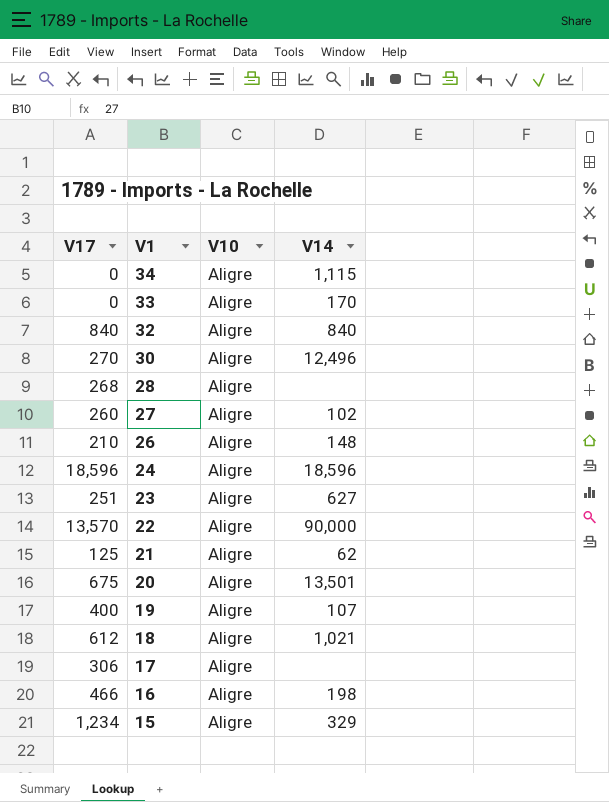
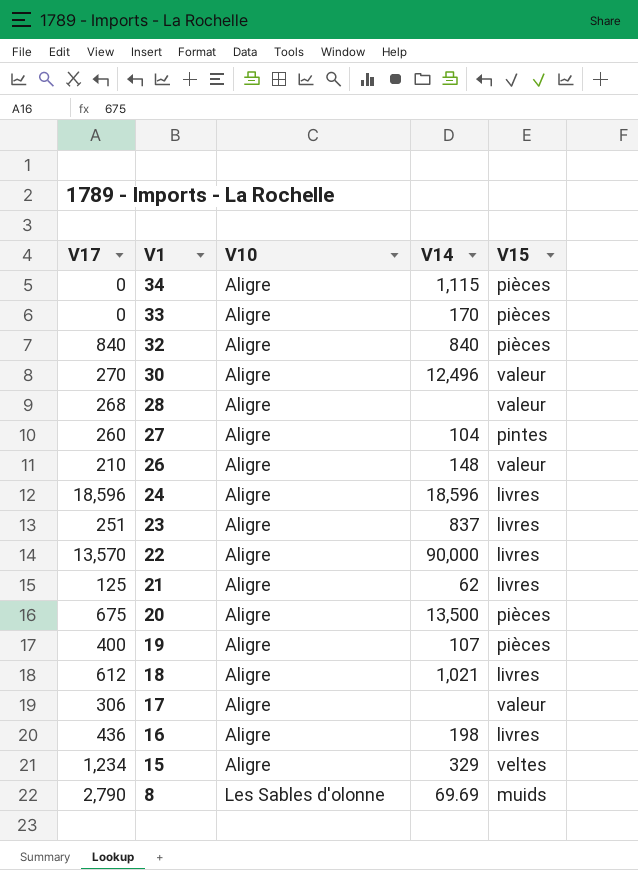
column V15 | position: none -> 5
27 | V14: 102 -> 104
23 | V14: 627 -> 837
20 | V14: 13,501 -> 13,500
16 | V17: 466 -> 436
row 8: none -> 2,790 | Les Sables d'olonne | 69.69 | muids

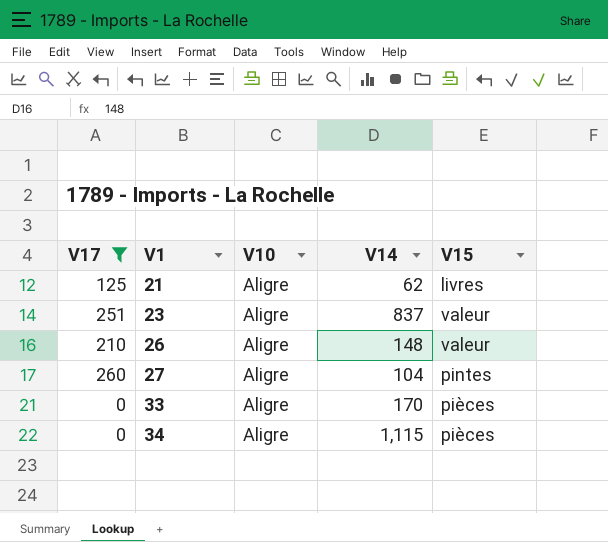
filter: none -> V17 <= 260
row order: V1 descending -> V1 ascending
23 | V15: livres -> valeur

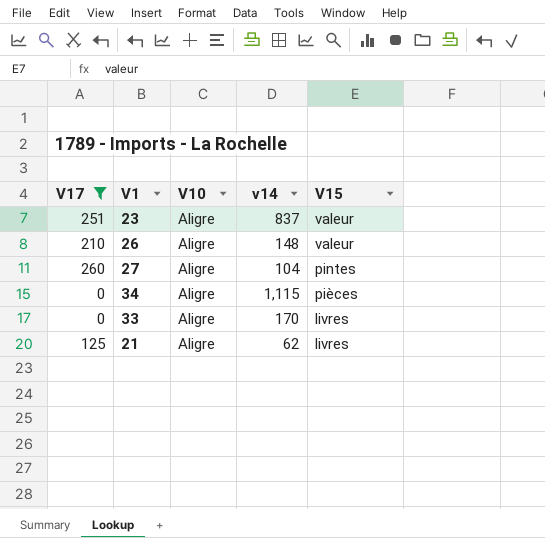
row order: V1 ascending -> V15 descending
column name: V14 -> v14
33 | V15: pièces -> livres

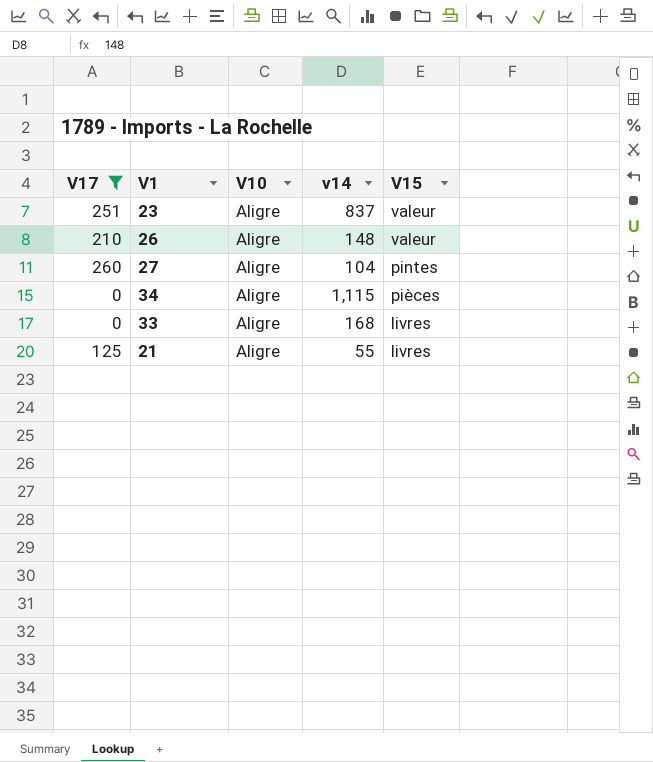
33 | v14: 170 -> 168
21 | v14: 62 -> 55

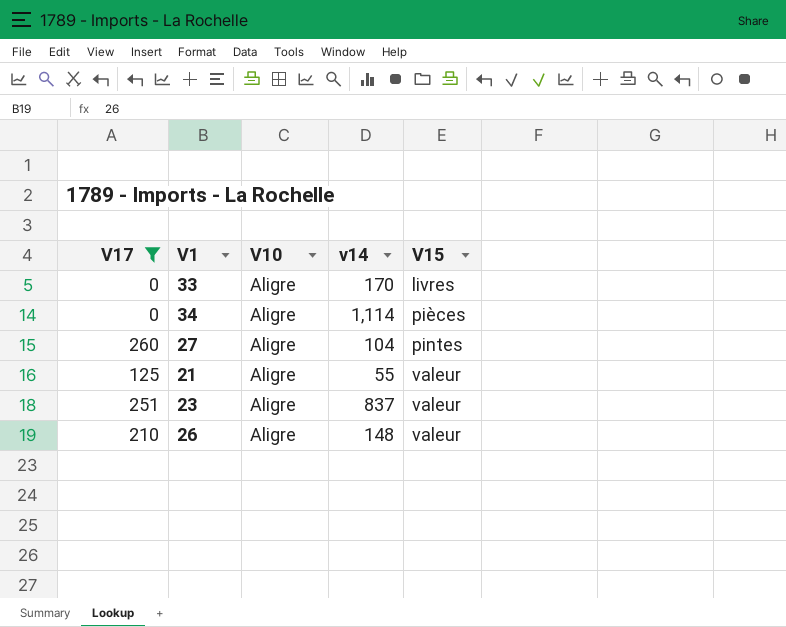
row order: V15 descending -> V15 ascending
33 | v14: 168 -> 170
34 | v14: 1,115 -> 1,114
21 | V15: livres -> valeur

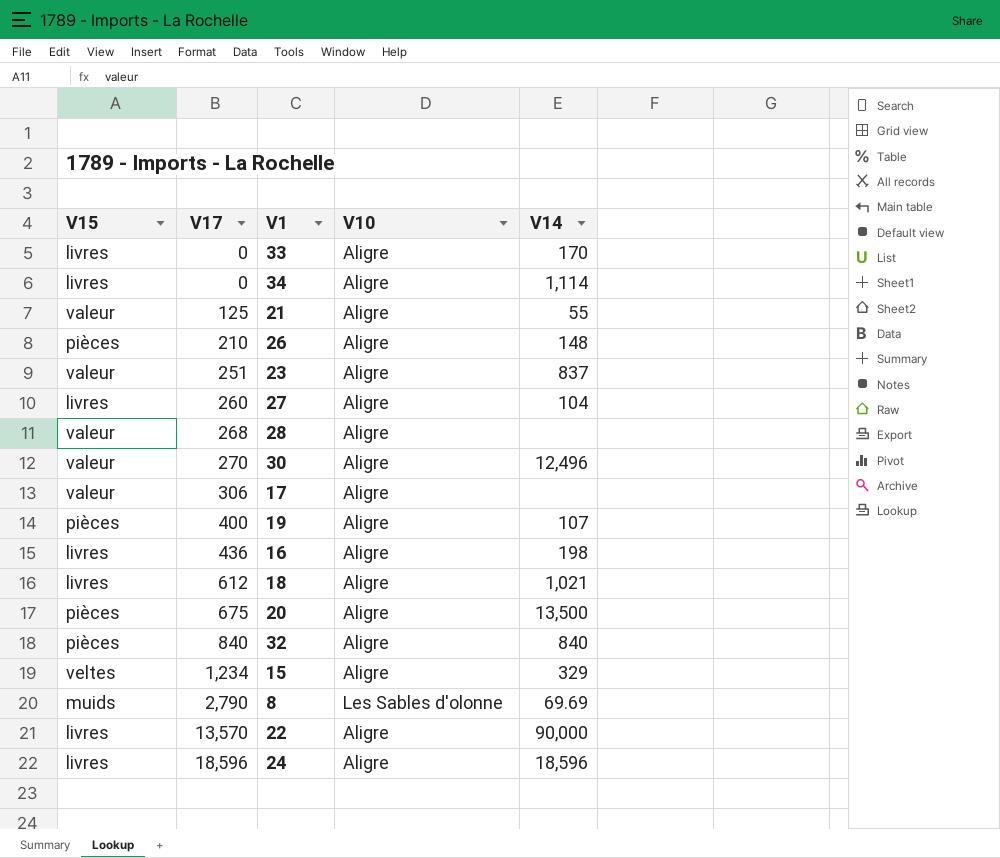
filter: V17 <= 260 -> none
row order: V15 ascending -> V17 ascending
column V15 | position: 5 -> 1
column name: v14 -> V14
34 | V15: pièces -> livres
26 | V15: valeur -> pièces
27 | V15: pintes -> livres

